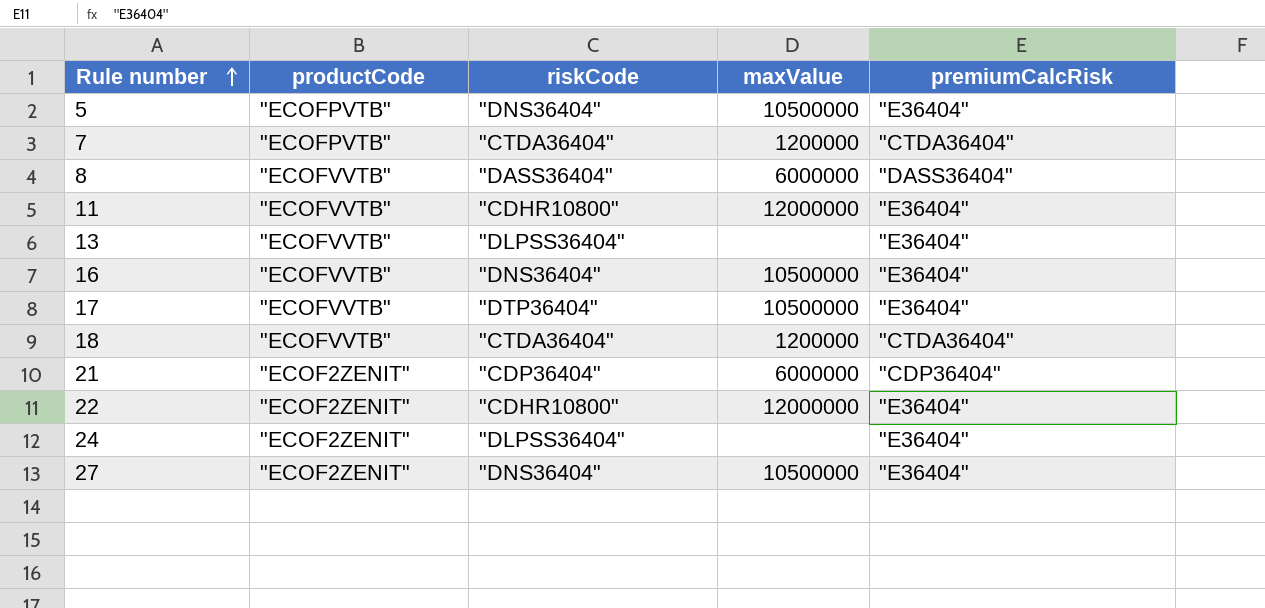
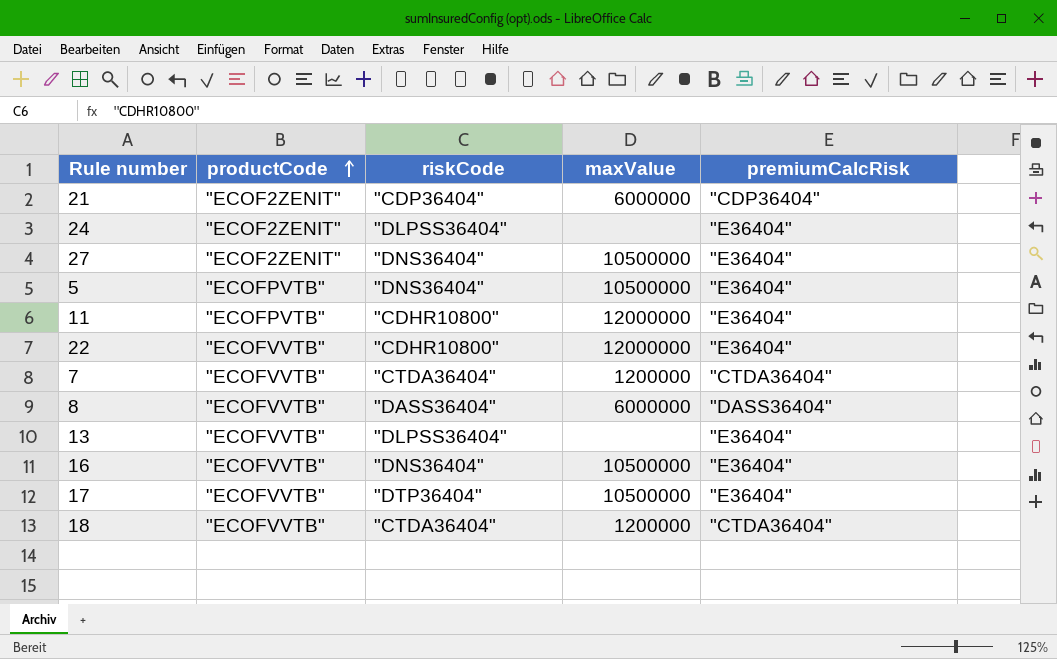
row order: Rule number ascending -> productCode ascending
11 | productCode: "ECOFVVTB" -> "ECOFPVTB"
22 | productCode: "ECOF2ZENIT" -> "ECOFVVTB"
7 | productCode: "ECOFPVTB" -> "ECOFVVTB"

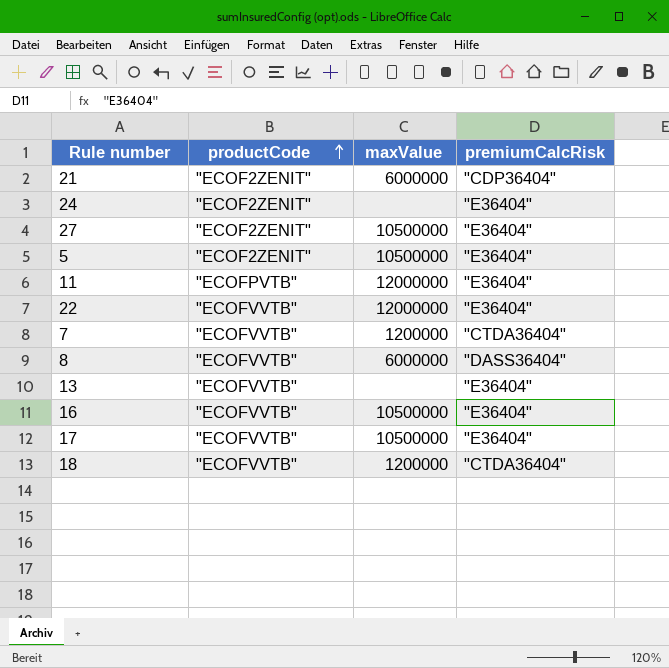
column riskCode | position: 3 -> none
5 | productCode: "ECOFPVTB" -> "ECOF2ZENIT"

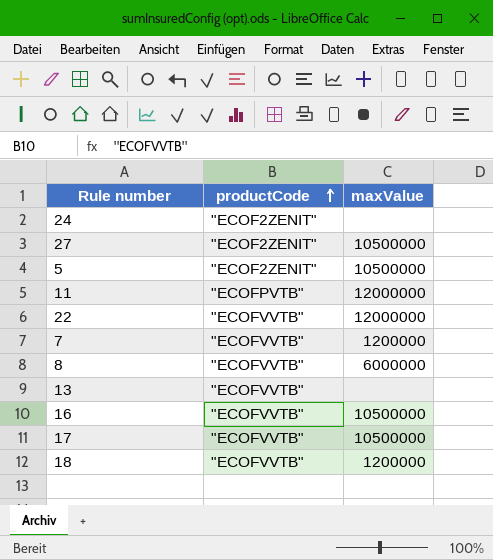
column premiumCalcRisk | position: 4 -> none
row 21: "ECOF2ZENIT" | 6000000 | "CDP36404" -> none

